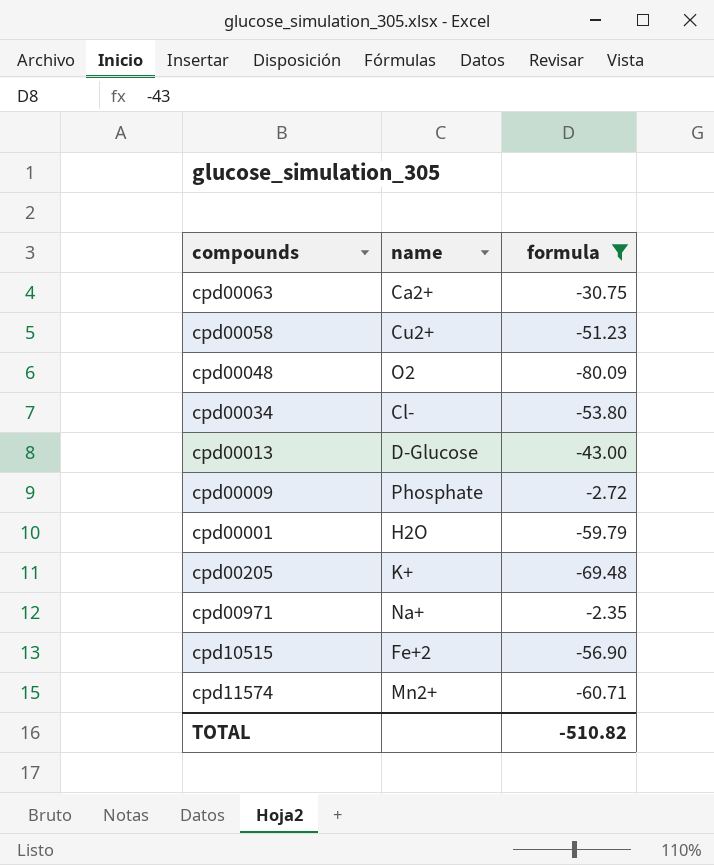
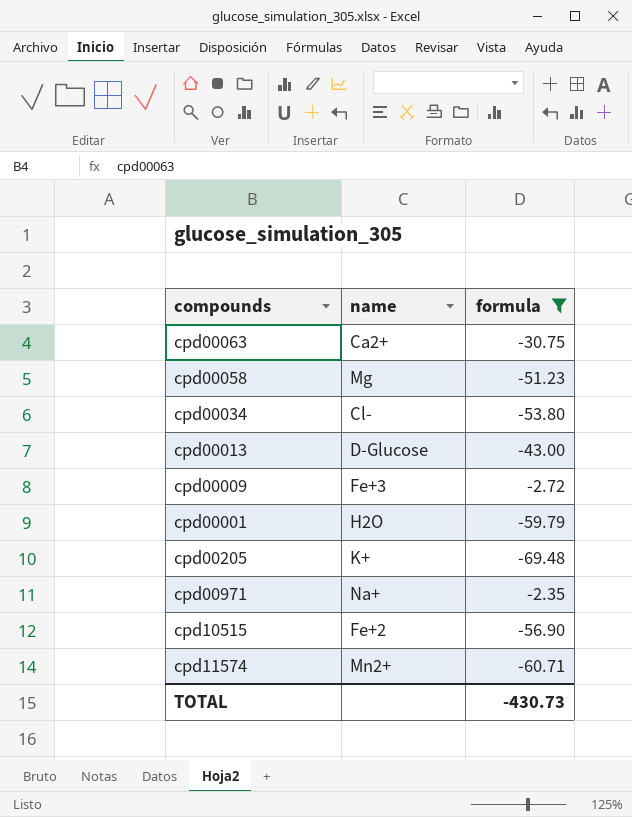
row cpd00048: O2 | -80.09 -> none
cpd00058 | name: Cu2+ -> Mg
cpd00009 | name: Phosphate -> Fe+3
TOTAL | formula: -510.82 -> -430.73

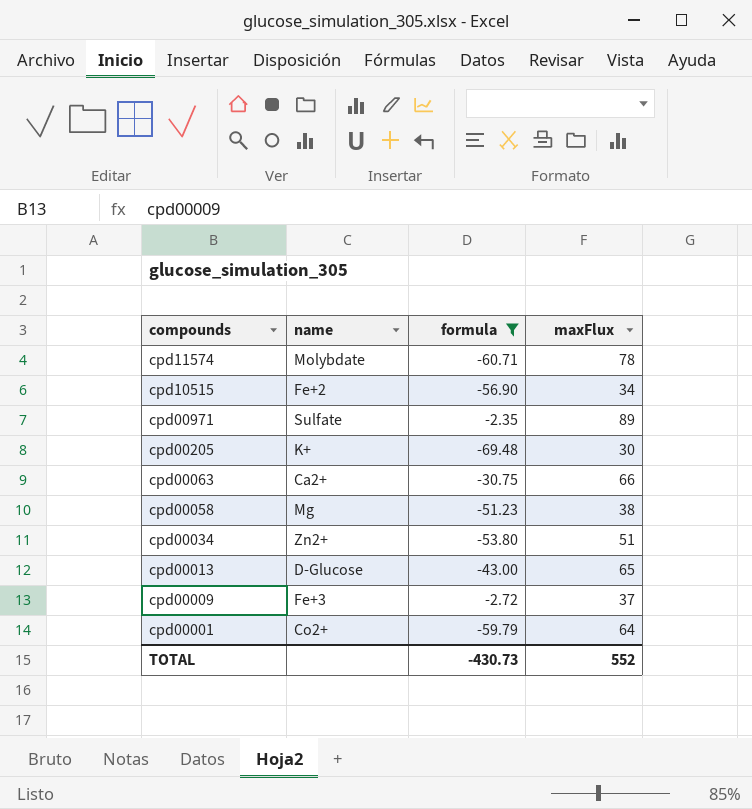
row order: none -> compounds descending
column maxFlux | position: none -> 4
cpd11574 | name: Mn2+ -> Molybdate
cpd00971 | name: Na+ -> Sulfate
cpd00034 | name: Cl- -> Zn2+
cpd00001 | name: H2O -> Co2+

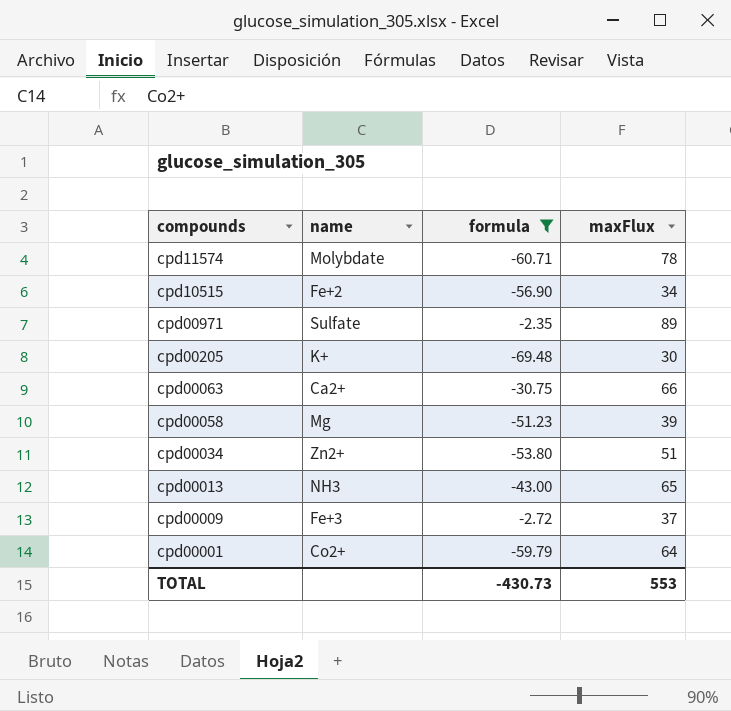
cpd00058 | maxFlux: 38 -> 39
cpd00013 | name: D-Glucose -> NH3
TOTAL | maxFlux: 552 -> 553

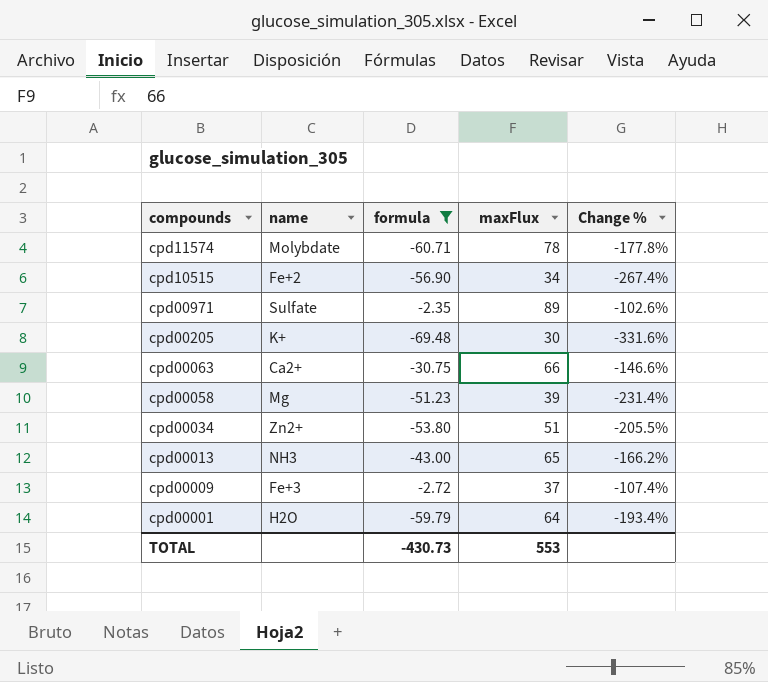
column Change % | formula: none -> ([formula] - [maxFlux]) / [maxFlux]
cpd00001 | name: Co2+ -> H2O

